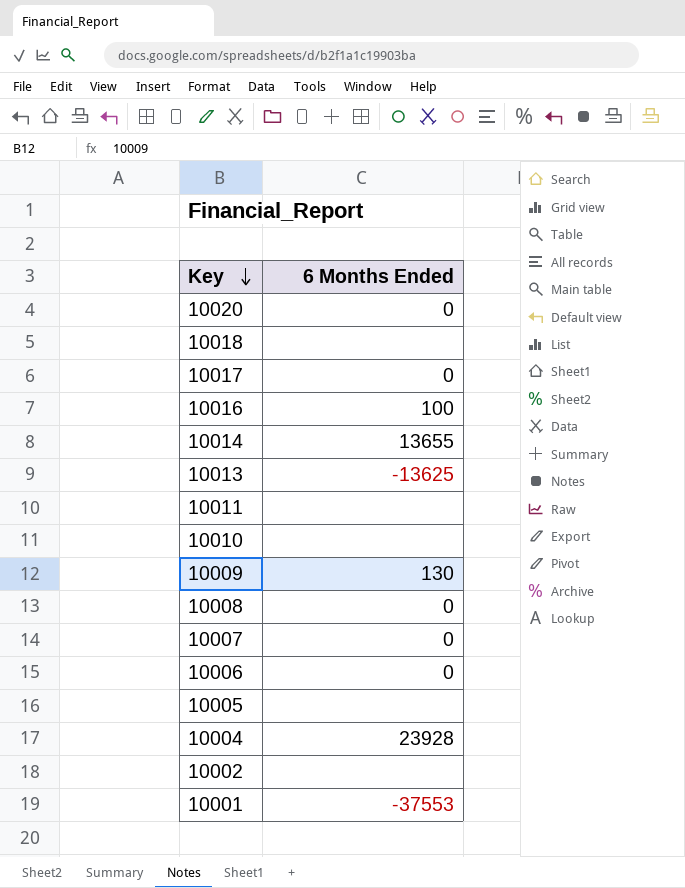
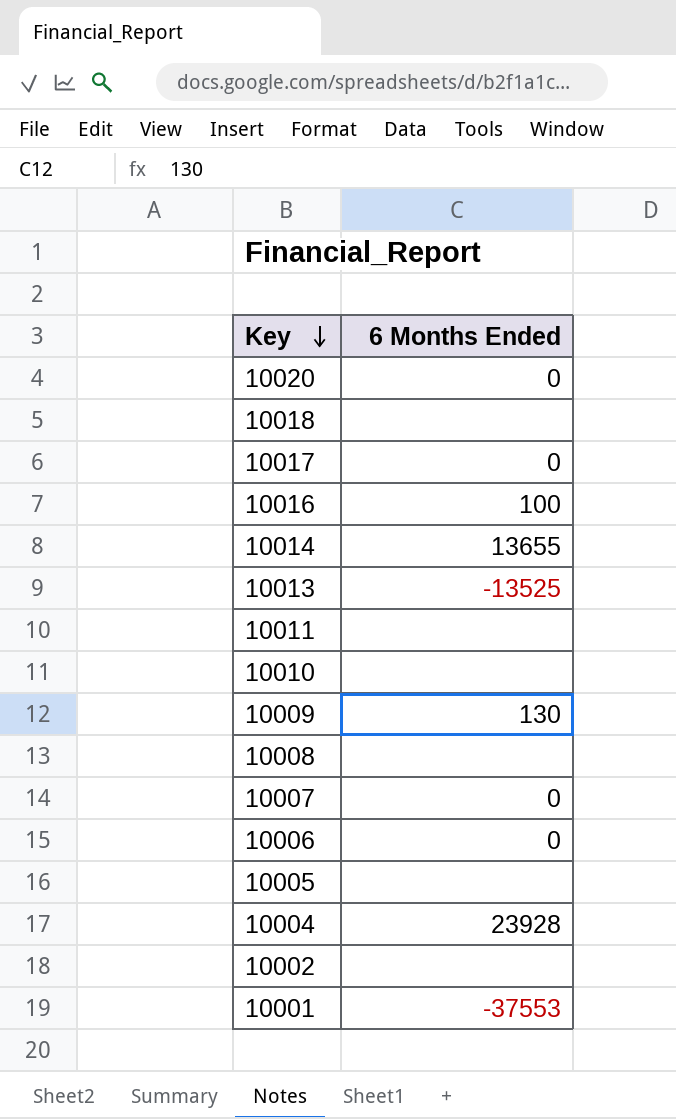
10013 | 6 Months Ended: -13625 -> -13525
10008 | 6 Months Ended: 0 -> none

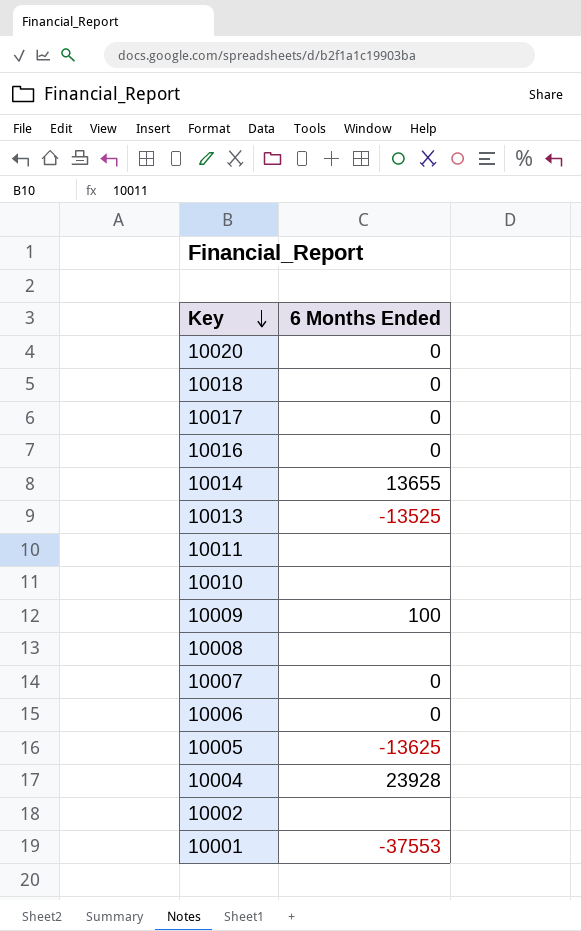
10018 | 6 Months Ended: none -> 0
10016 | 6 Months Ended: 100 -> 0
10009 | 6 Months Ended: 130 -> 100
10005 | 6 Months Ended: none -> -13625

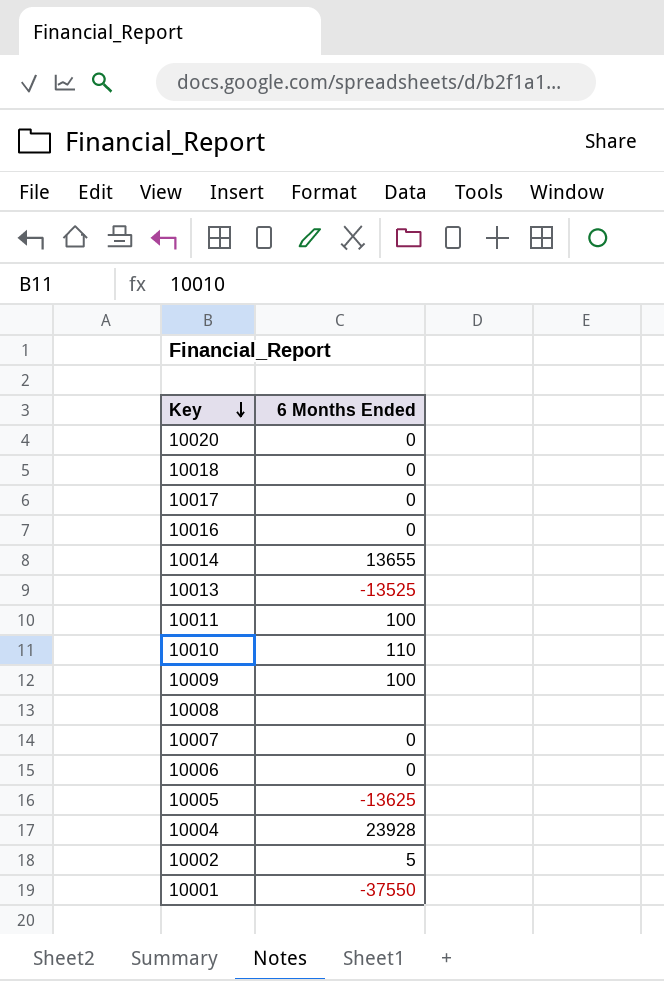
10011 | 6 Months Ended: none -> 100
10010 | 6 Months Ended: none -> 110
10002 | 6 Months Ended: none -> 5
10001 | 6 Months Ended: -37553 -> -37550

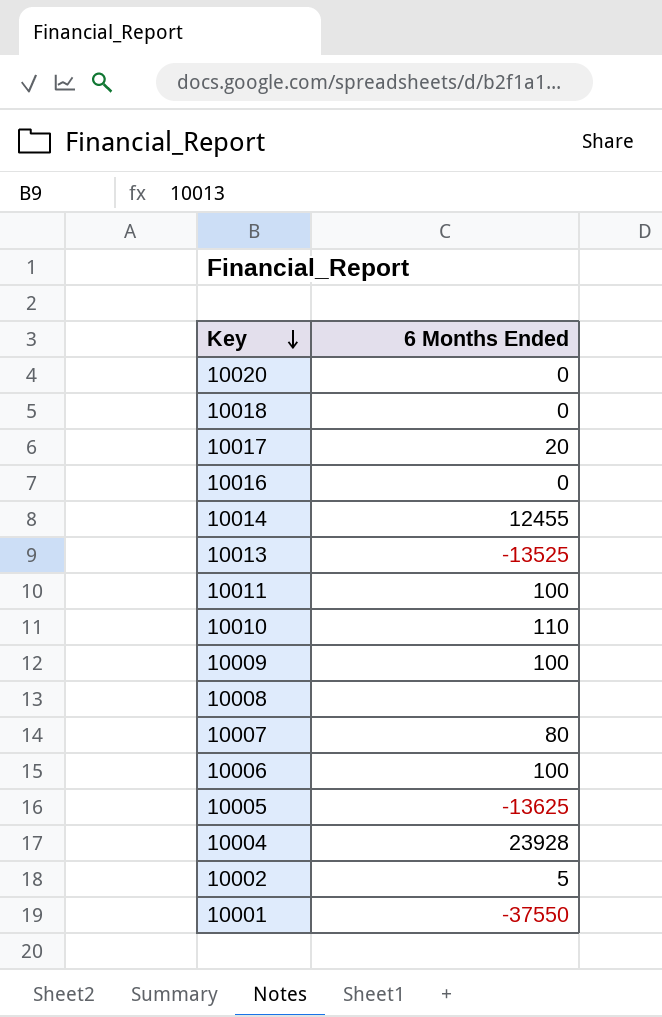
10017 | 6 Months Ended: 0 -> 20
10014 | 6 Months Ended: 13655 -> 12455
10007 | 6 Months Ended: 0 -> 80
10006 | 6 Months Ended: 0 -> 100

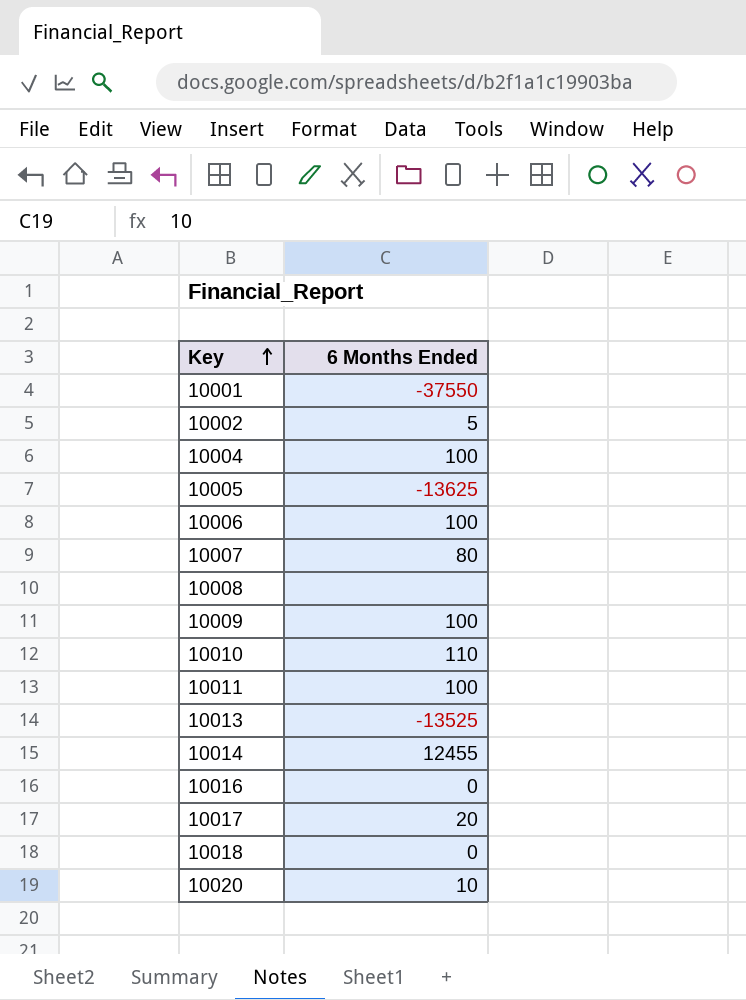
row order: Key descending -> Key ascending
10004 | 6 Months Ended: 23928 -> 100
10020 | 6 Months Ended: 0 -> 10

